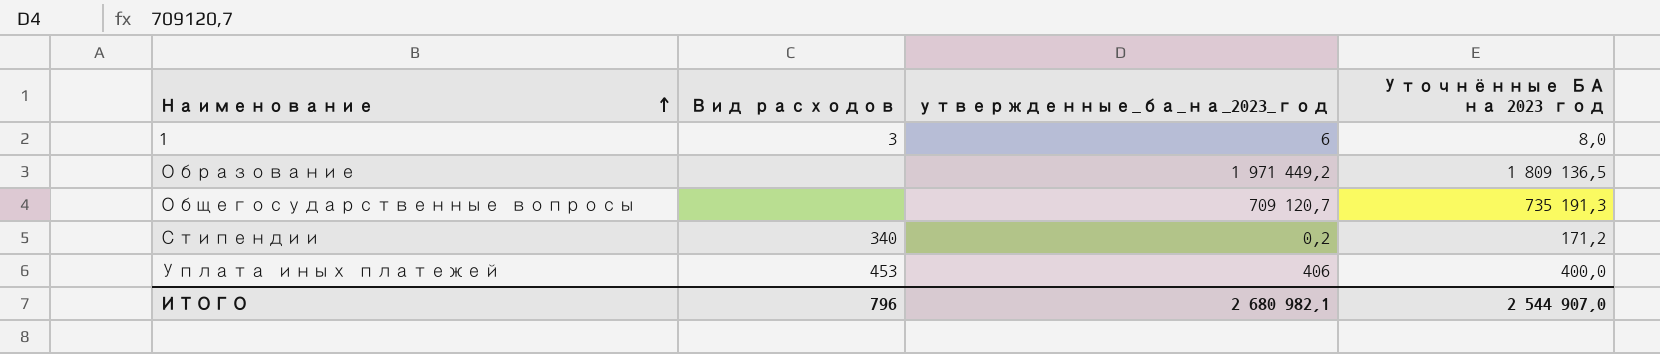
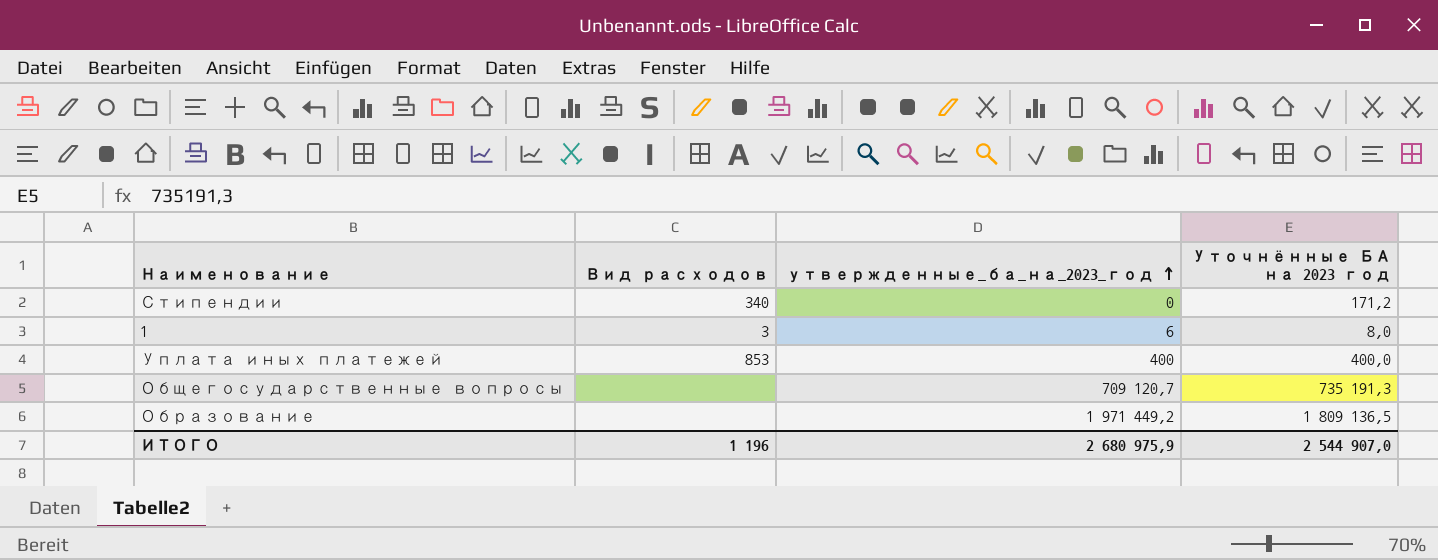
row order: Наименование ascending -> утвержденные_ба_на_2023_год ascending
Стипендии | утвержденные_ба_на_2023_год: 0,2 -> 0
Уплата иных платежей | Вид расходов: 453 -> 853
Уплата иных платежей | утвержденные_ба_на_2023_год: 406 -> 400
ИТОГО | Вид расходов: 796 -> 1 196
ИТОГО | утвержденные_ба_на_2023_год: 2 680 982,1 -> 2 680 975,9

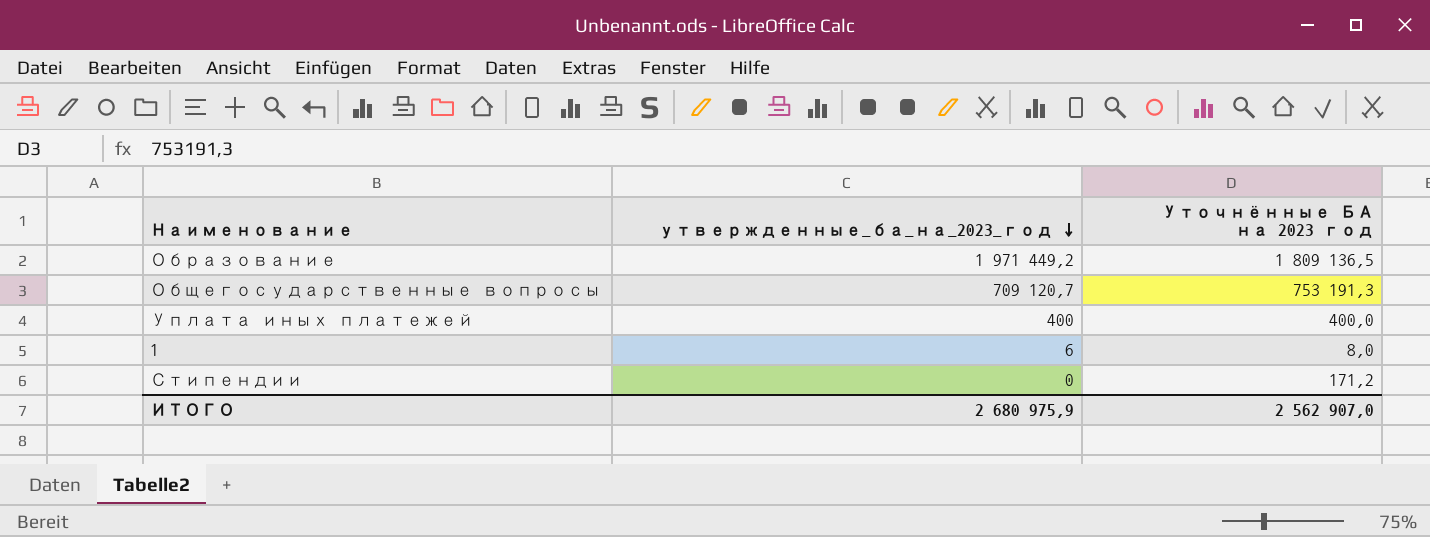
row order: утвержденные_ба_на_2023_год ascending -> утвержденные_ба_на_2023_год descending
column Вид расходов | position: 2 -> none
Общегосударственные вопросы | Уточнённые БА на 2023 год: 735 191,3 -> 753 191,3
ИТОГО | Уточнённые БА на 2023 год: 2 544 907,0 -> 2 562 907,0

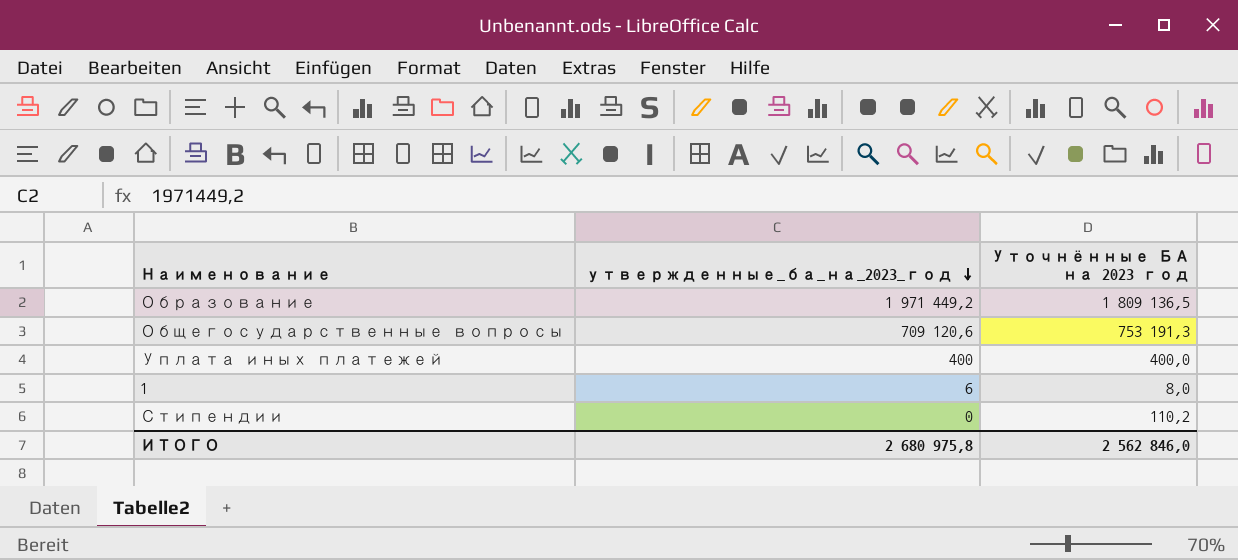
Общегосударственные вопросы | утвержденные_ба_на_2023_год: 709 120,7 -> 709 120,6
Стипендии | Уточнённые БА на 2023 год: 171,2 -> 110,2
ИТОГО | утвержденные_ба_на_2023_год: 2 680 975,9 -> 2 680 975,8
ИТОГО | Уточнённые БА на 2023 год: 2 562 907,0 -> 2 562 846,0

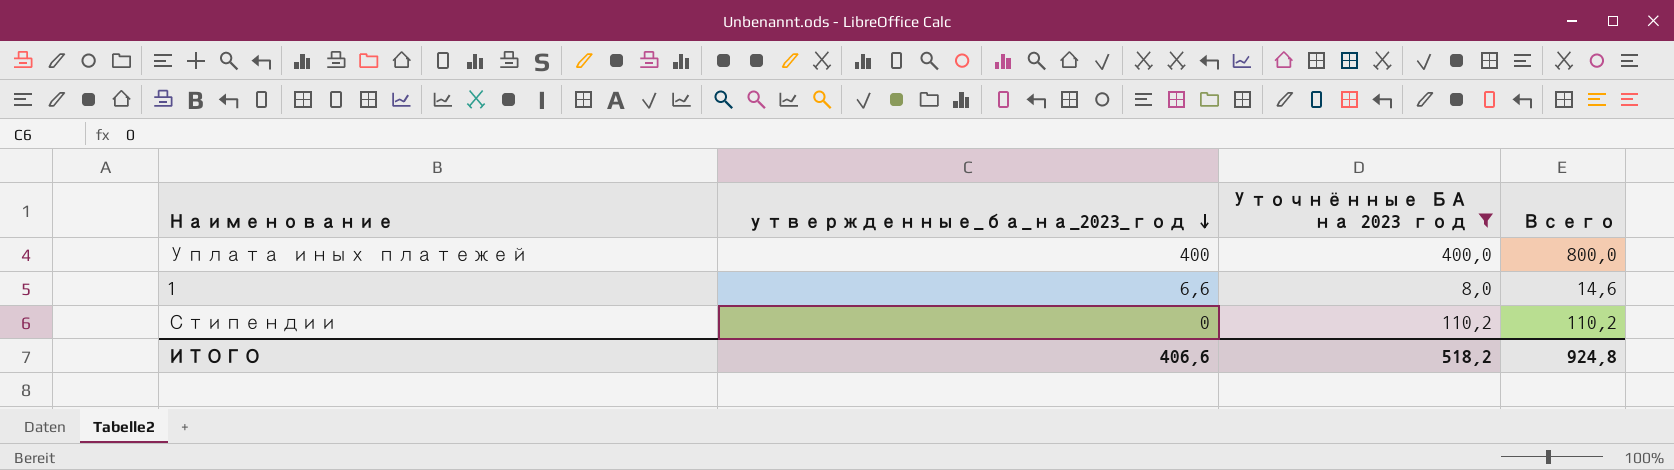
filter: none -> Уточнённые БА на 2023 год <= 400,0
column Всего | formula: none -> [утвержденные_ба_на_2023_год] + [Уточнённые БА на 2023 год]
1 | утвержденные_ба_на_2023_год: 6 -> 6,6
ИТОГО | утвержденные_ба_на_2023_год: 2 680 975,8 -> 406,6
ИТОГО | Уточнённые БА на 2023 год: 2 562 846,0 -> 518,2

